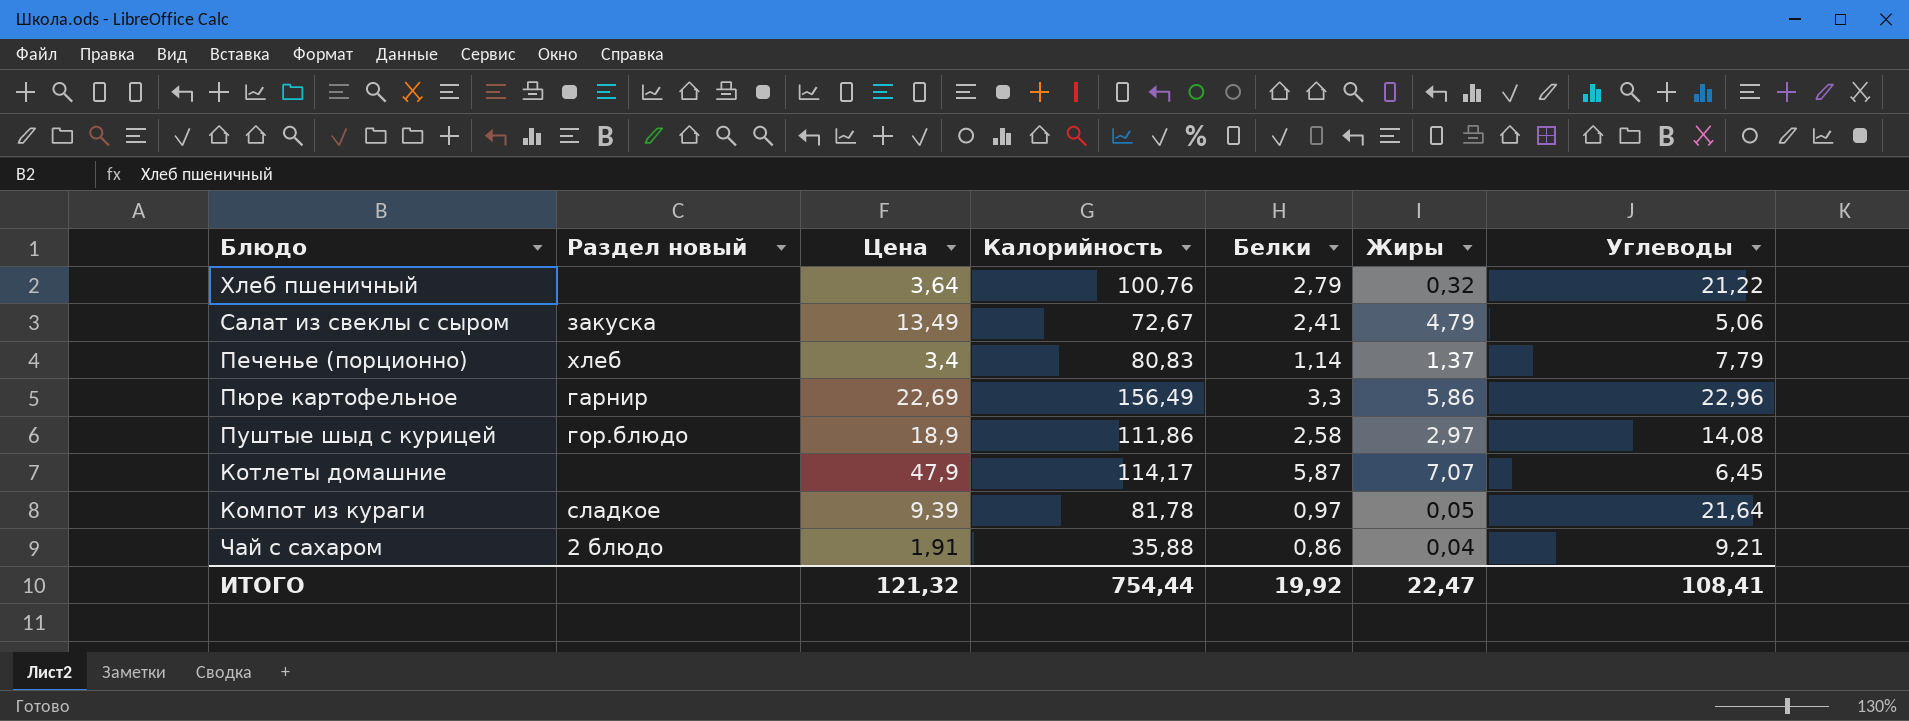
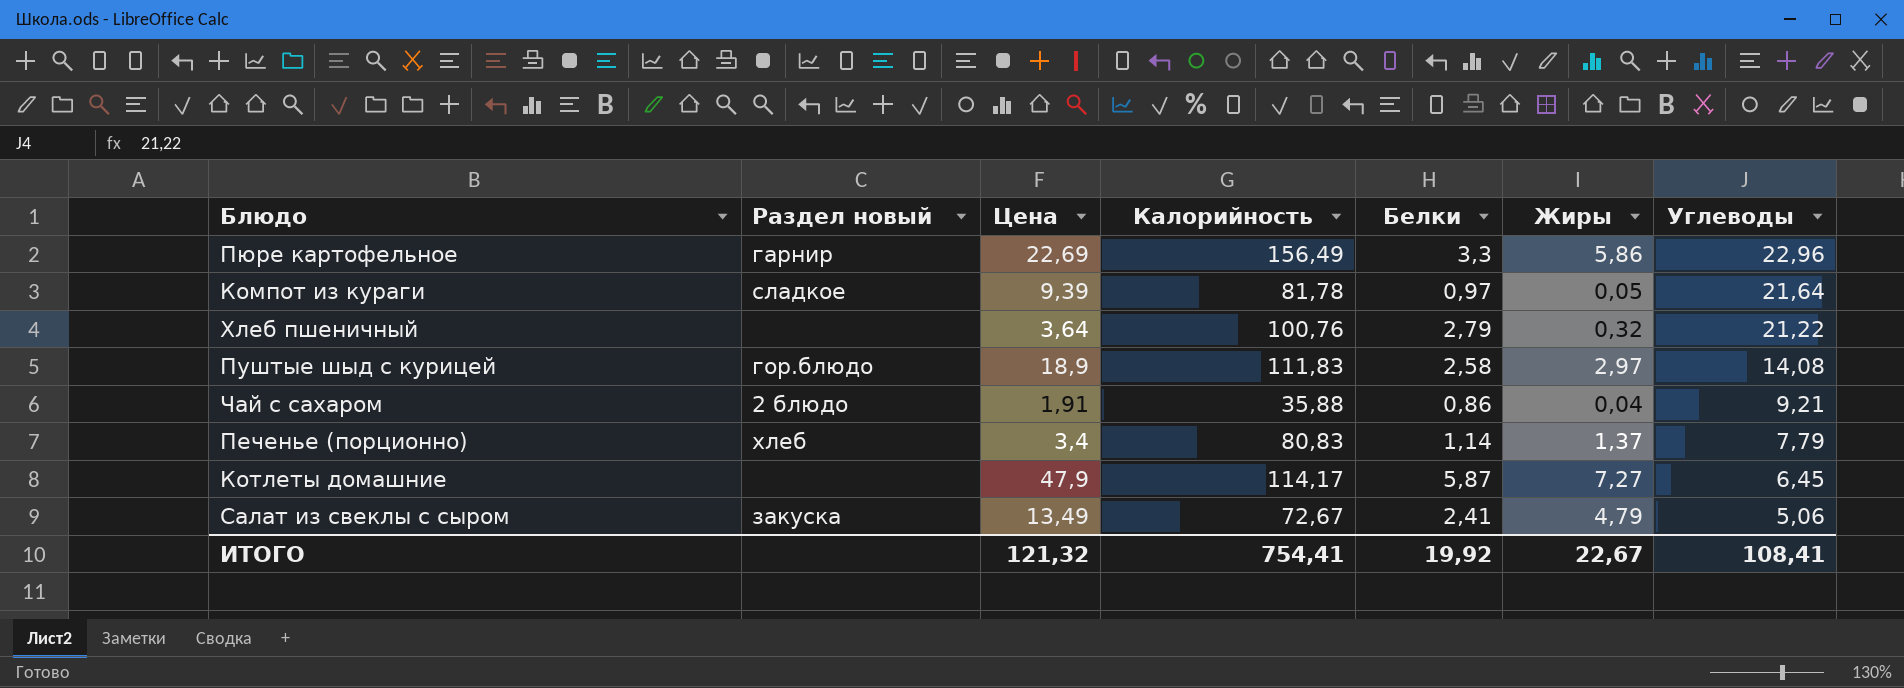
row order: none -> Углеводы descending
Пуштые шыд с курицей | Калорийность: 111,86 -> 111,83
Котлеты домашние | Жиры: 7,07 -> 7,27
ИТОГО | Калорийность: 754,44 -> 754,41
ИТОГО | Жиры: 22,47 -> 22,67

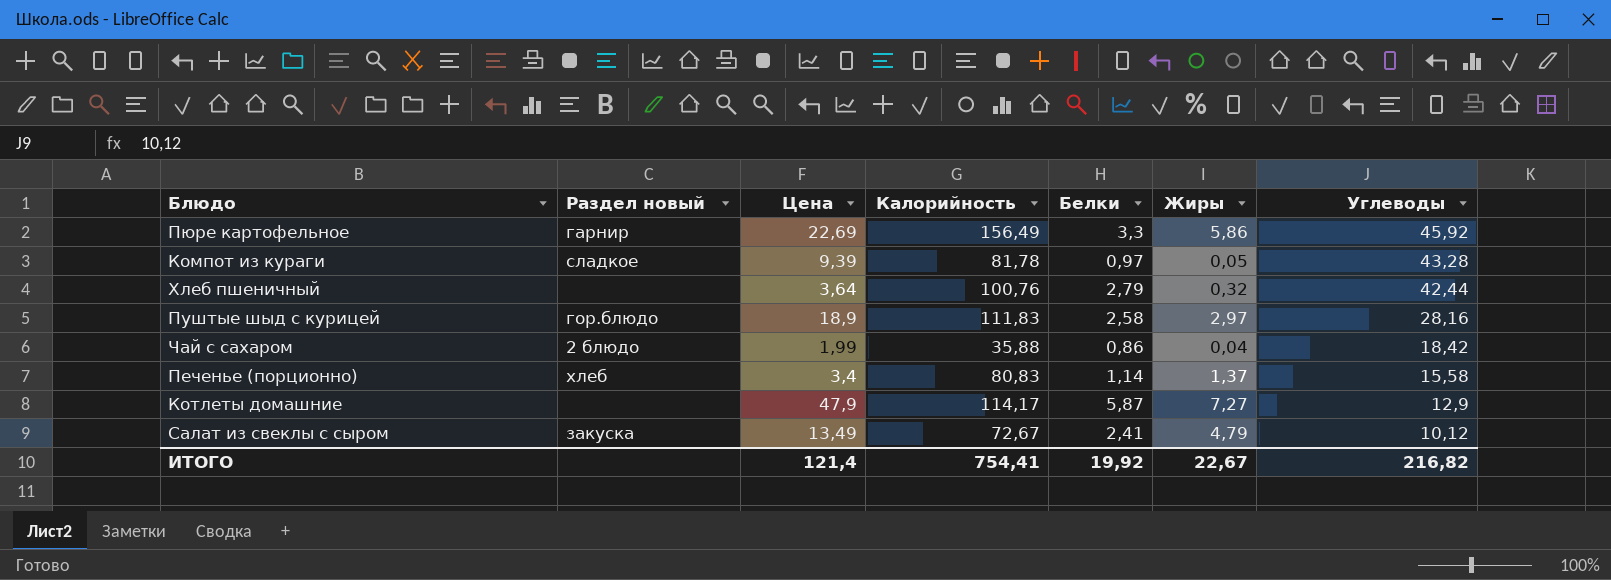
Пюре картофельное | Углеводы: 22,96 -> 45,92
Компот из кураги | Углеводы: 21,64 -> 43,28
Хлеб пшеничный | Углеводы: 21,22 -> 42,44
Пуштые шыд с курицей | Углеводы: 14,08 -> 28,16
Чай с сахаром | Цена: 1,91 -> 1,99
Чай с сахаром | Углеводы: 9,21 -> 18,42
Печенье (порционно) | Углеводы: 7,79 -> 15,58
Котлеты домашние | Углеводы: 6,45 -> 12,9
Салат из свеклы с сыром | Углеводы: 5,06 -> 10,12
ИТОГО | Цена: 121,32 -> 121,4
ИТОГО | Углеводы: 108,41 -> 216,82

